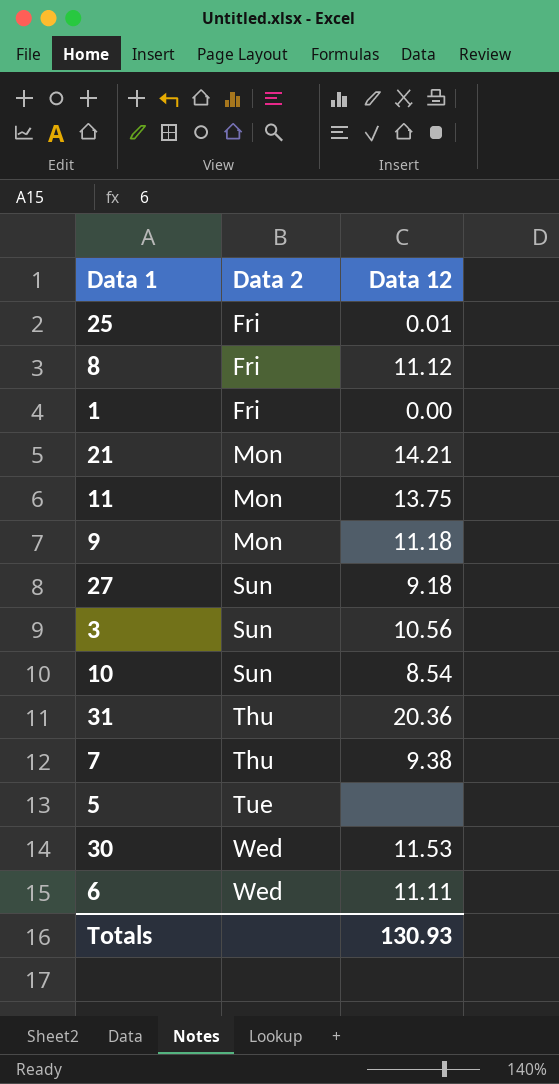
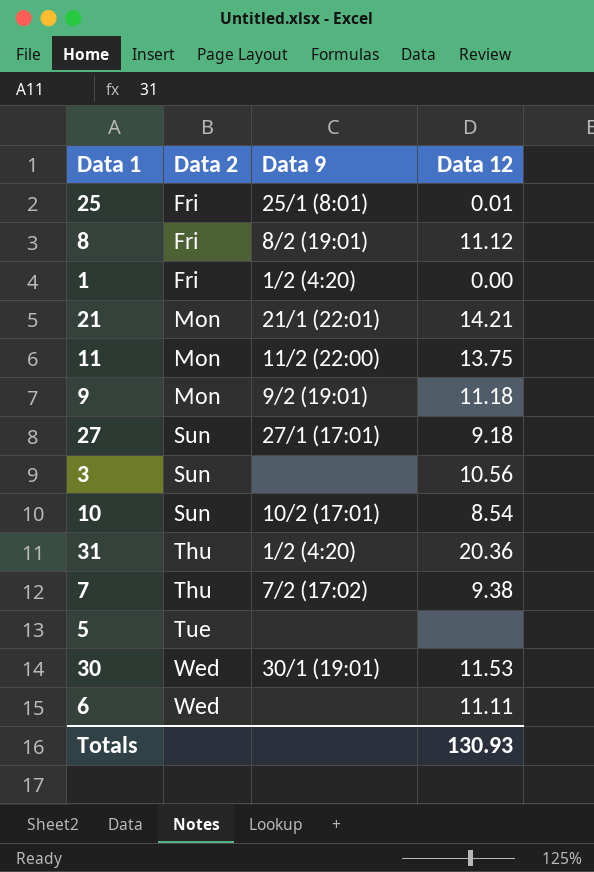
column Data 9 | position: none -> 3

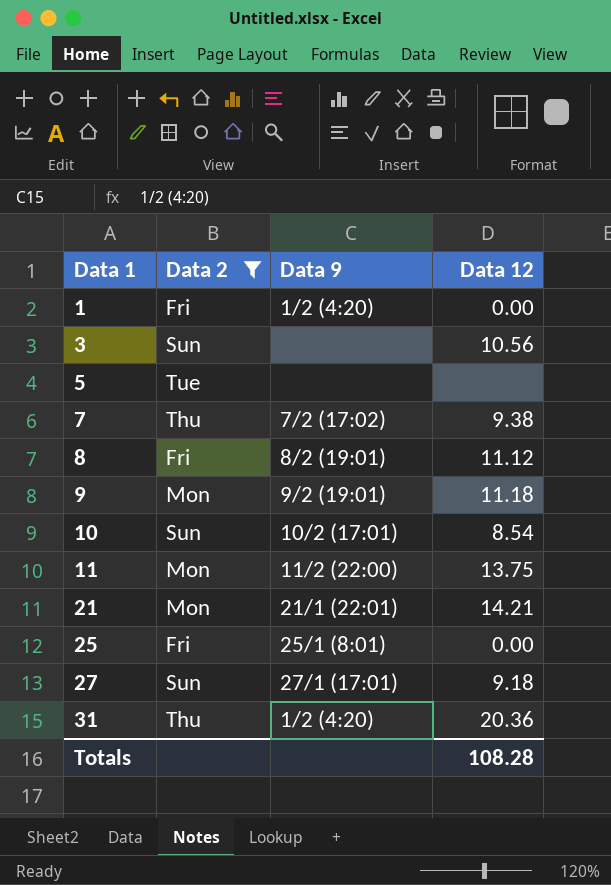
filter: none -> Data 2 != Wed
row order: Data 2 ascending -> Data 1 ascending
25 | Data 12: 0.01 -> 0.00
Totals | Data 12: 130.93 -> 108.28

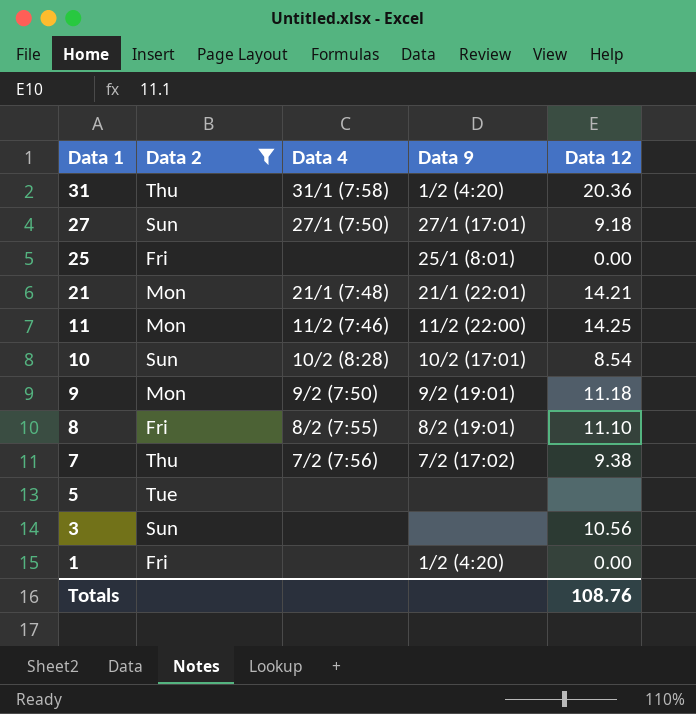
row order: Data 1 ascending -> Data 1 descending
column Data 4 | position: none -> 3
11 | Data 12: 13.75 -> 14.25
8 | Data 12: 11.12 -> 11.10
Totals | Data 12: 108.28 -> 108.76

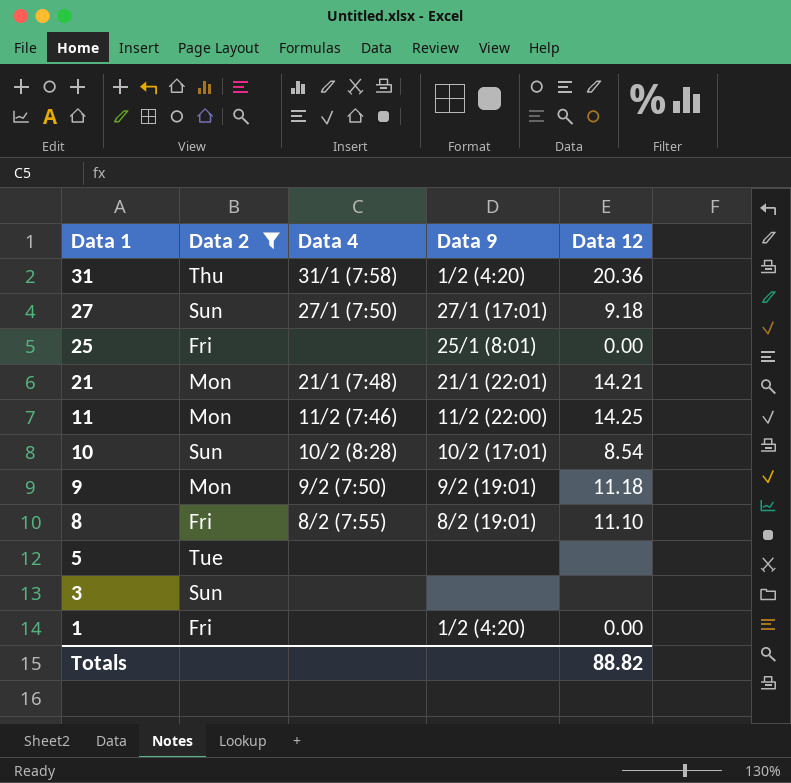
row 7: Thu | 7/2 (7:56) | 7/2 (17:02) | 9.38 -> none
3 | Data 12: 10.56 -> none
Totals | Data 12: 108.76 -> 88.82

